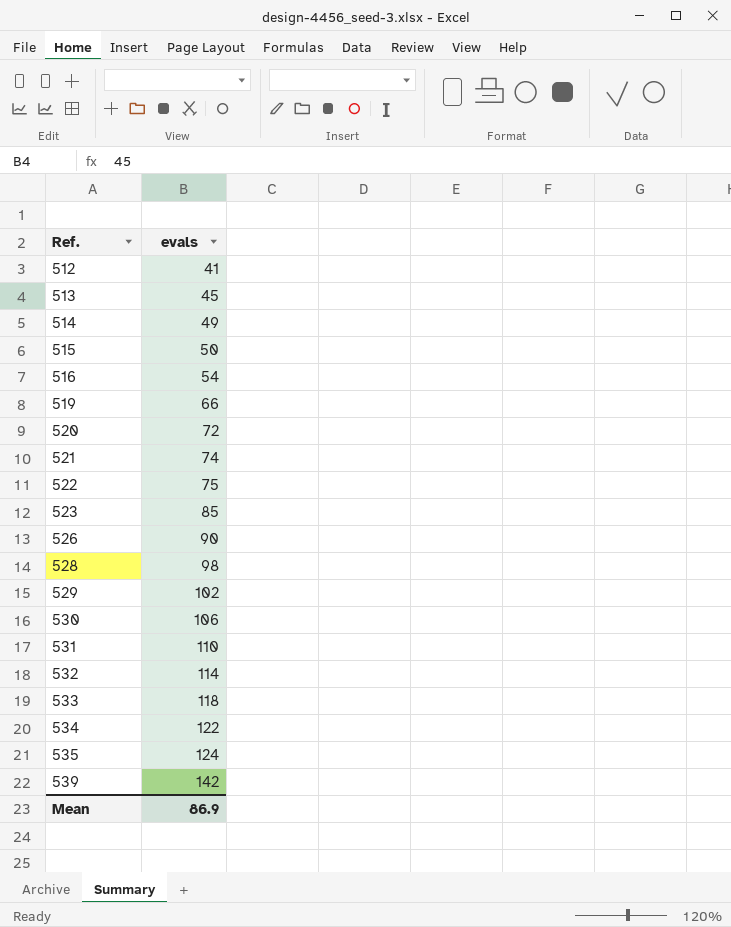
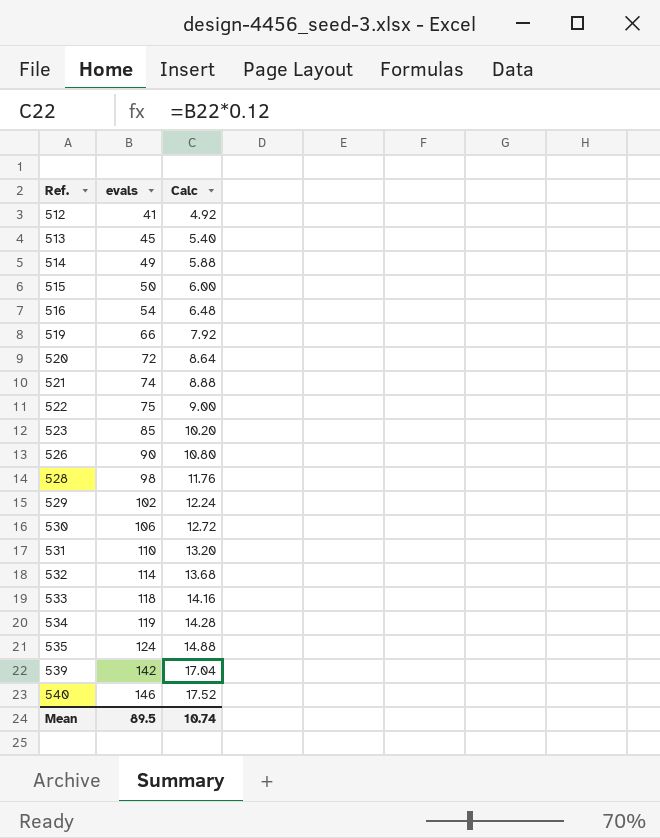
column Calc | formula: none -> [evals] * 0.12
534 | evals: 122 -> 119
row 540: none -> 146 | 17.52
Mean | evals: 86.9 -> 89.5

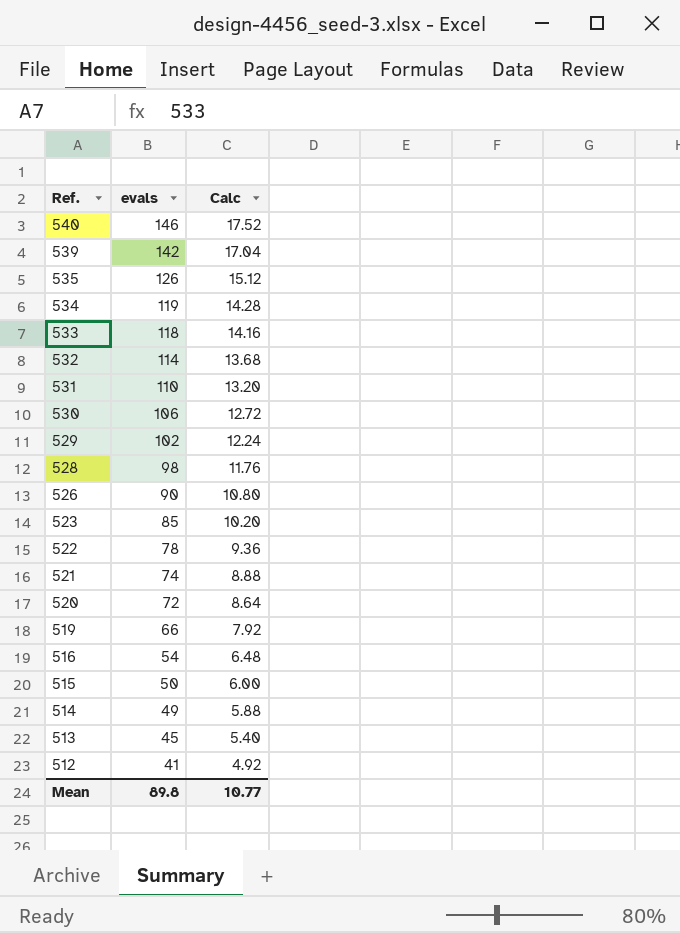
row order: Ref. ascending -> Ref. descending
535 | evals: 124 -> 126
535 | Calc: 14.88 -> 15.12
522 | evals: 75 -> 78
522 | Calc: 9.00 -> 9.36
Mean | evals: 89.5 -> 89.8
Mean | Calc: 10.74 -> 10.77

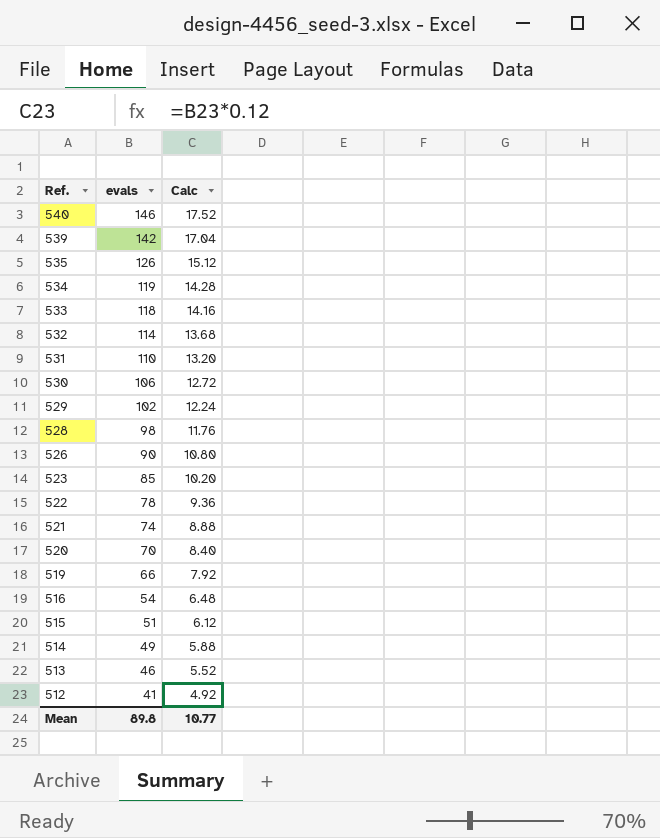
520 | evals: 72 -> 70
520 | Calc: 8.64 -> 8.40
515 | evals: 50 -> 51
515 | Calc: 6.00 -> 6.12
513 | evals: 45 -> 46
513 | Calc: 5.40 -> 5.52

